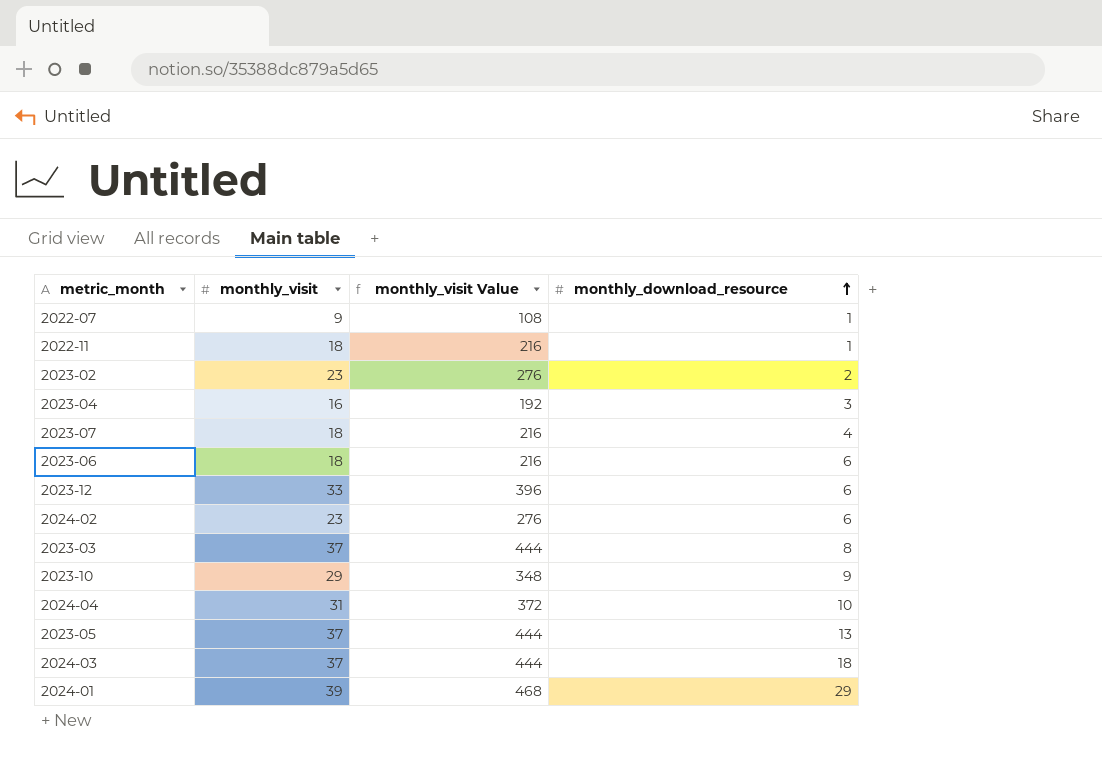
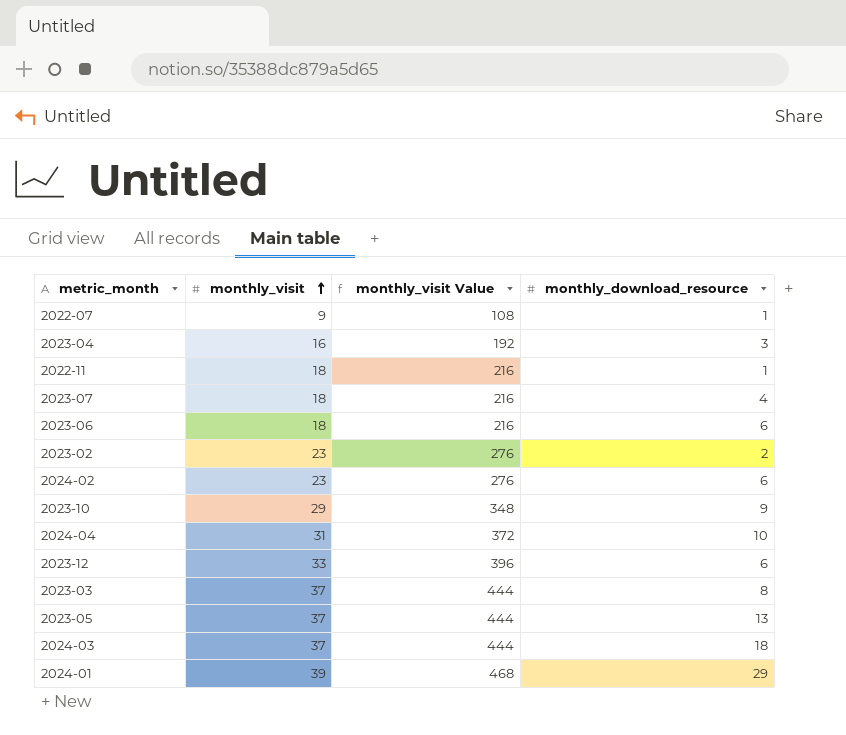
row order: monthly_download_resource ascending -> monthly_visit ascending

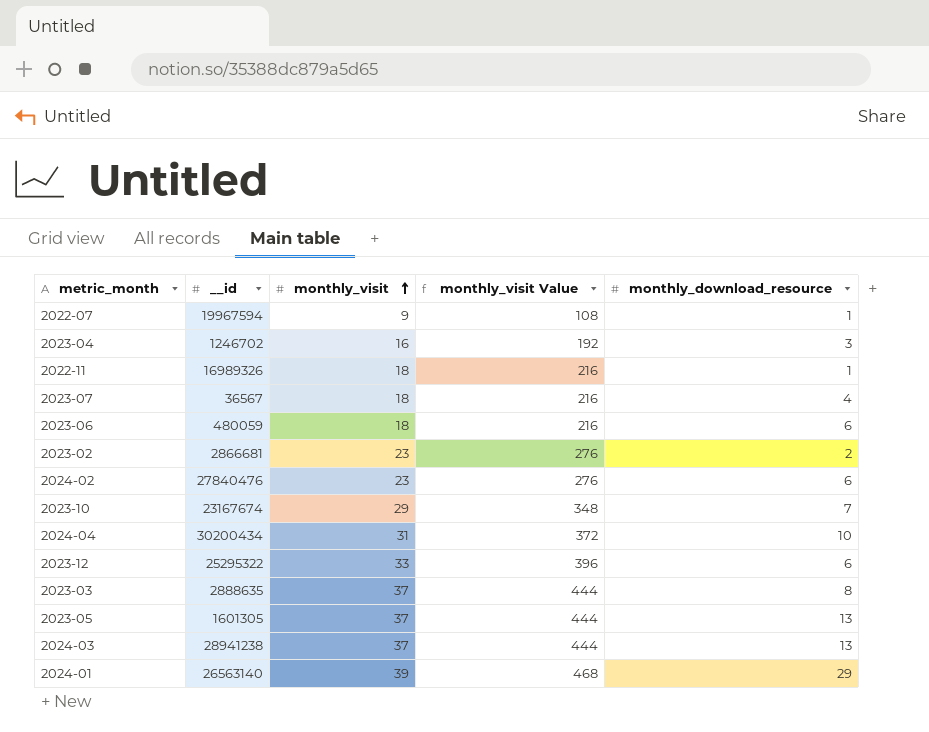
column __id | position: none -> 2
2023-10 | monthly_download_resource: 9 -> 7
2024-03 | monthly_download_resource: 18 -> 13

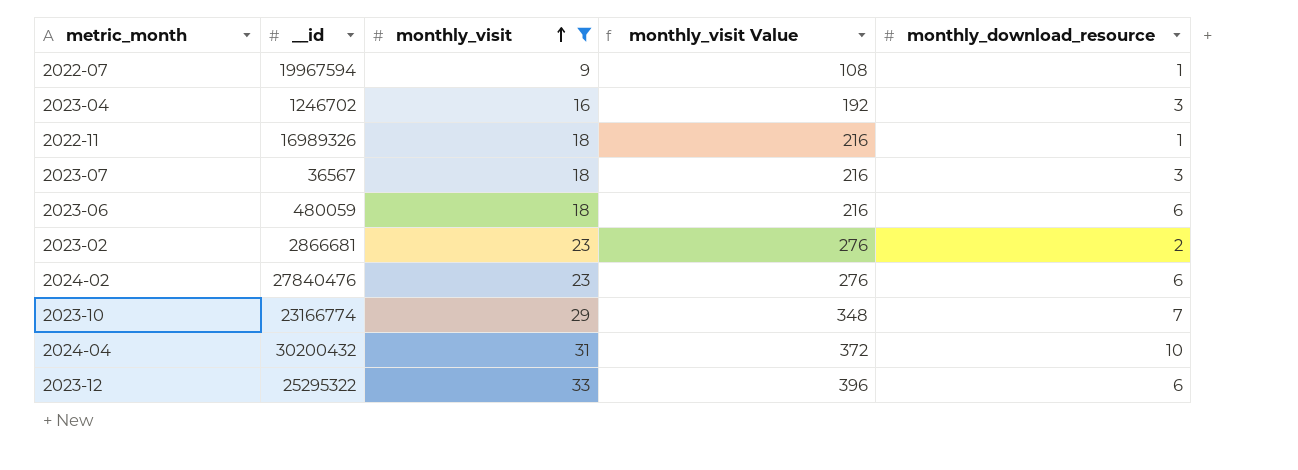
filter: none -> monthly_visit <= 33
2023-07 | monthly_download_resource: 4 -> 3
2023-10 | __id: 23167674 -> 23166774
2024-04 | __id: 30200434 -> 30200432

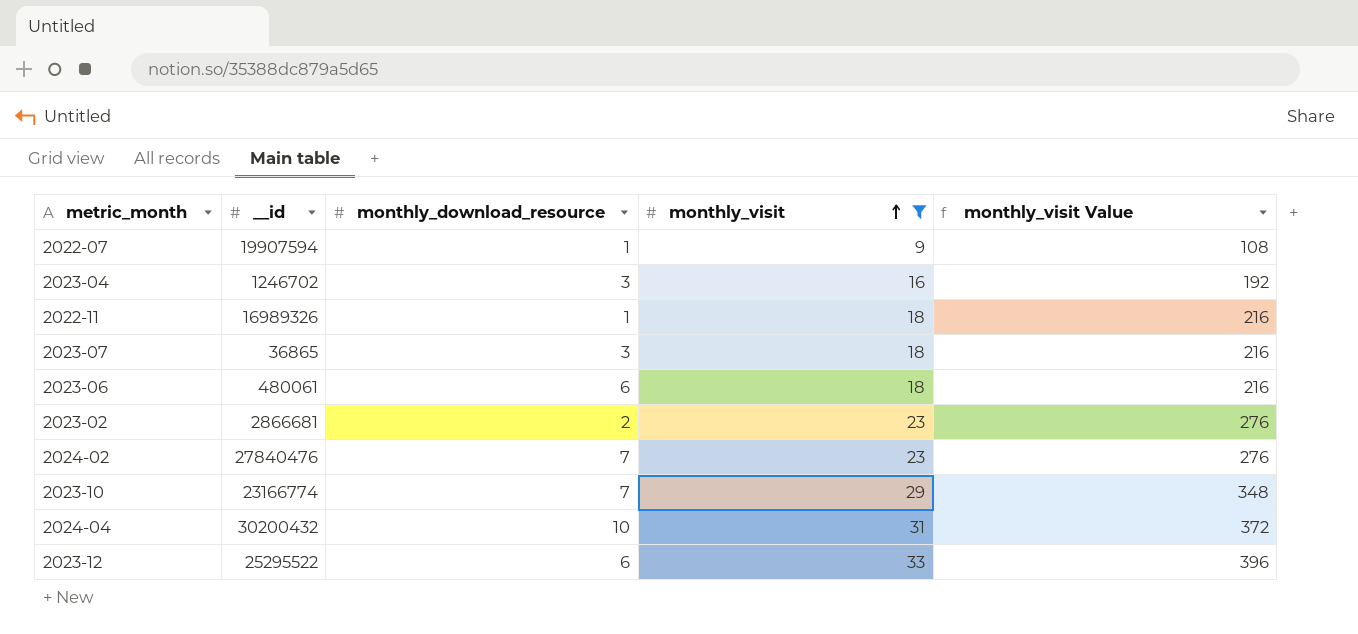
column monthly_download_resource | position: 5 -> 3
2022-07 | __id: 19967594 -> 19907594
2023-07 | __id: 36567 -> 36865
2023-06 | __id: 480059 -> 480061
2024-02 | monthly_download_resource: 6 -> 7
2023-12 | __id: 25295322 -> 25295522

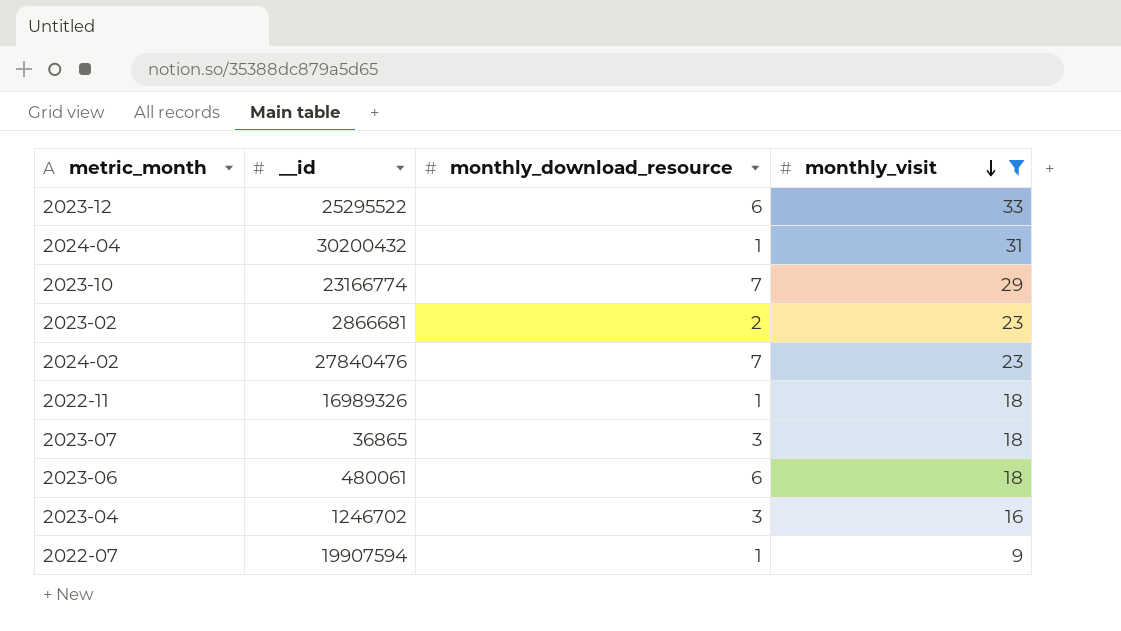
row order: monthly_visit ascending -> monthly_visit descending
column monthly_visit Value | formula: [monthly_visit] * 12 -> none
2024-04 | monthly_download_resource: 10 -> 1

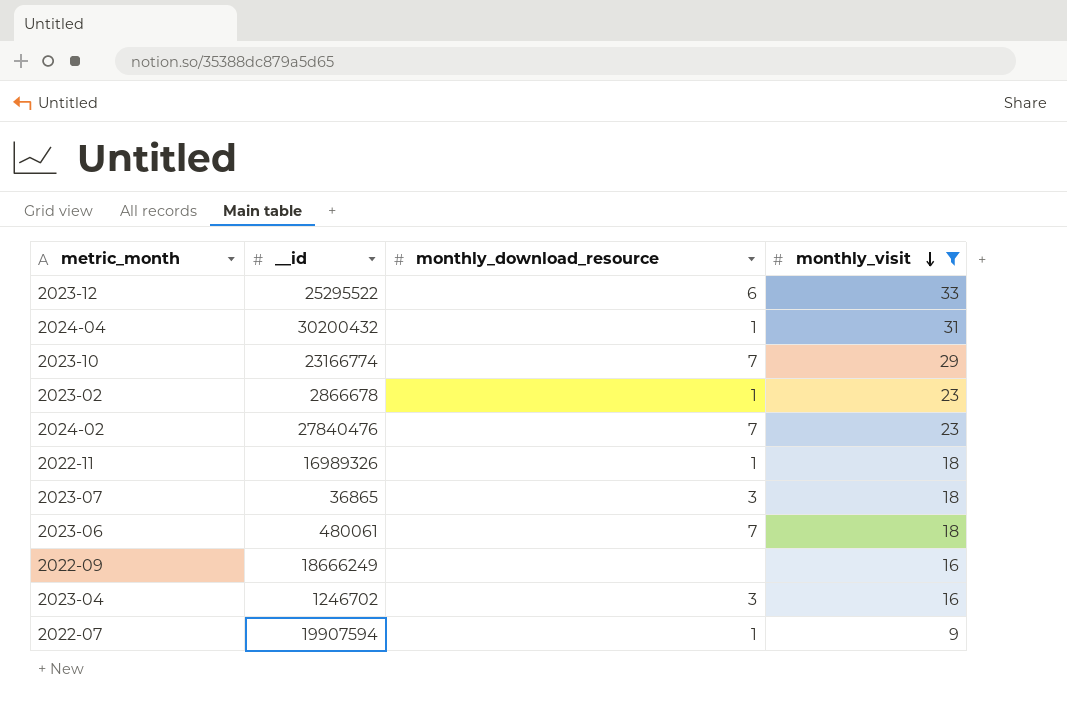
2023-02 | __id: 2866681 -> 2866678
2023-02 | monthly_download_resource: 2 -> 1
2023-06 | monthly_download_resource: 6 -> 7
row 2022-09: none -> 18666249 | none | 16

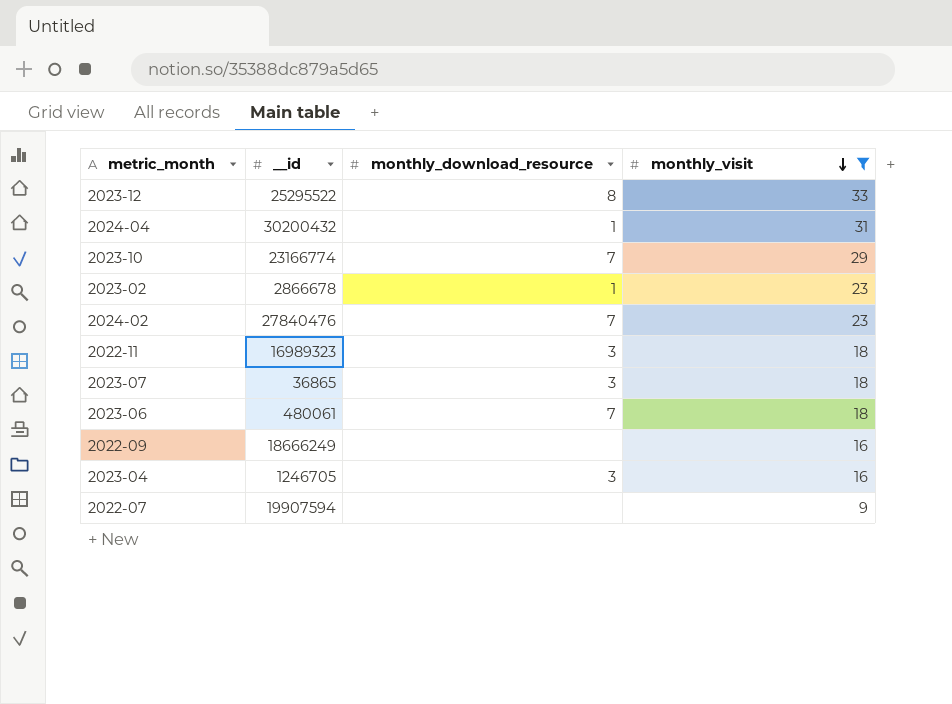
2023-12 | monthly_download_resource: 6 -> 8
2022-11 | __id: 16989326 -> 16989323
2022-11 | monthly_download_resource: 1 -> 3
2023-04 | __id: 1246702 -> 1246705
2022-07 | monthly_download_resource: 1 -> none

